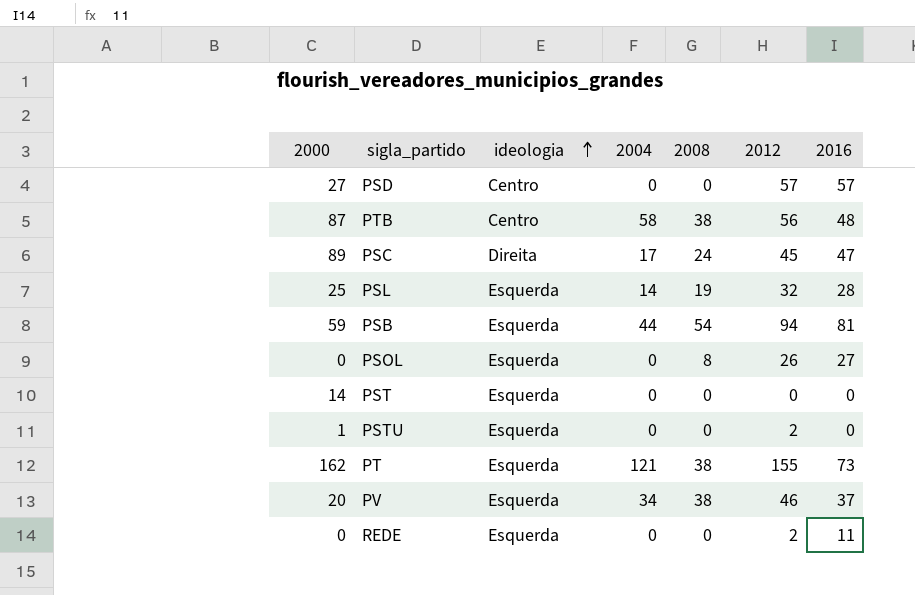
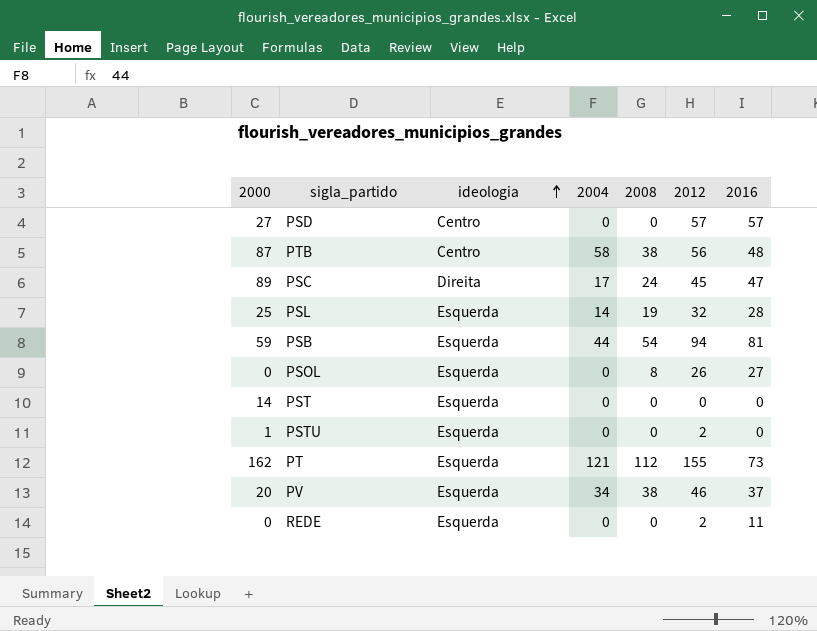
PT | 2008: 38 -> 112

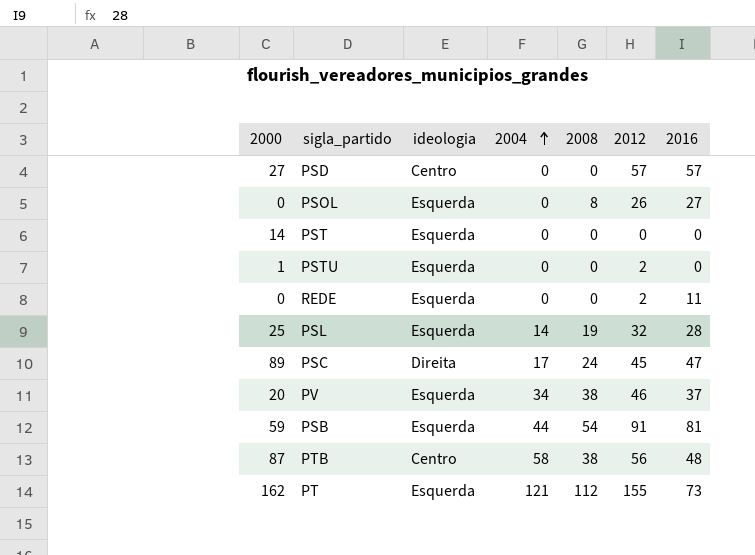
row order: ideologia ascending -> 2004 ascending
PSB | 2012: 94 -> 91

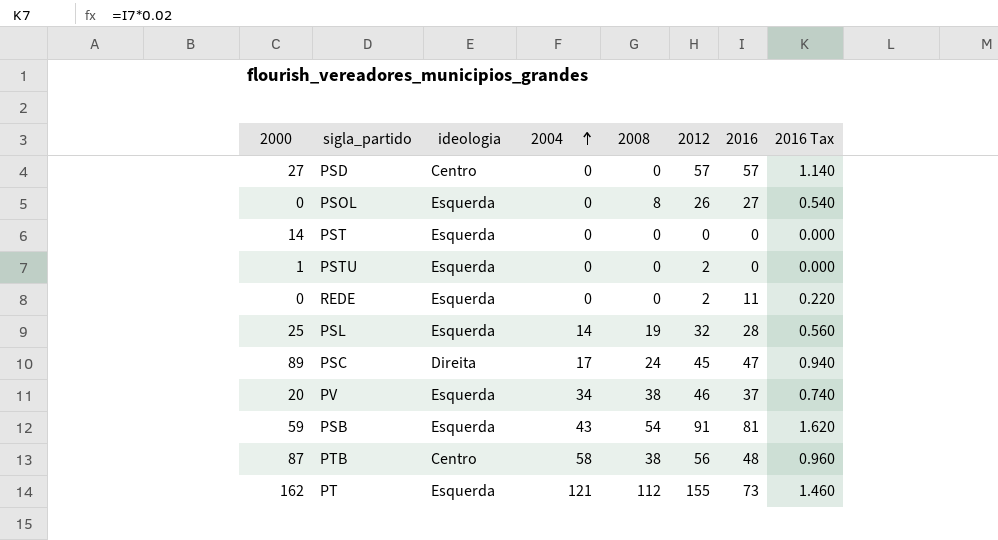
column 2016 Tax | formula: none -> [2016] * 0.02
PSB | 2004: 44 -> 43

